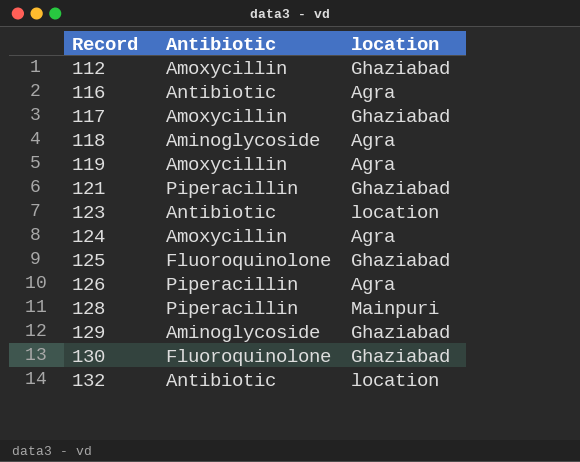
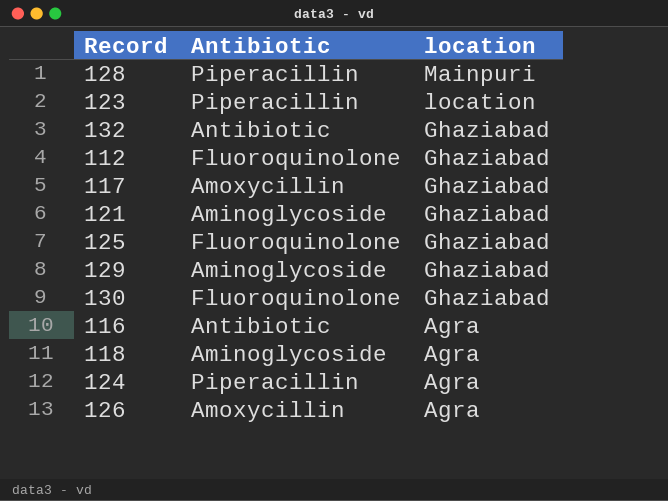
row order: Record ascending -> location descending
row 119: Amoxycillin | Agra -> none
123 | Antibiotic: Antibiotic -> Piperacillin
132 | location: location -> Ghaziabad
112 | Antibiotic: Amoxycillin -> Fluoroquinolone
121 | Antibiotic: Piperacillin -> Aminoglycoside
124 | Antibiotic: Amoxycillin -> Piperacillin
126 | Antibiotic: Piperacillin -> Amoxycillin

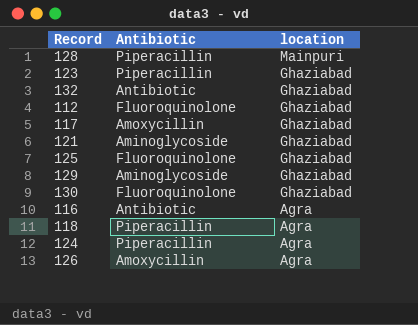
123 | location: location -> Ghaziabad
118 | Antibiotic: Aminoglycoside -> Piperacillin

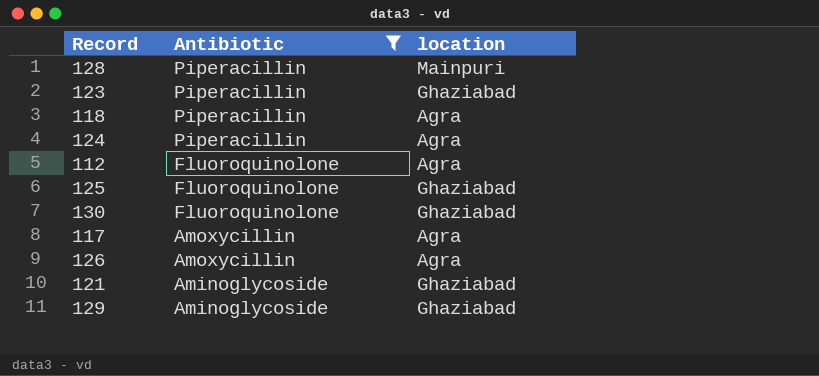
filter: none -> Antibiotic != Antibiotic
row order: location descending -> Antibiotic descending
112 | location: Ghaziabad -> Agra
117 | location: Ghaziabad -> Agra

